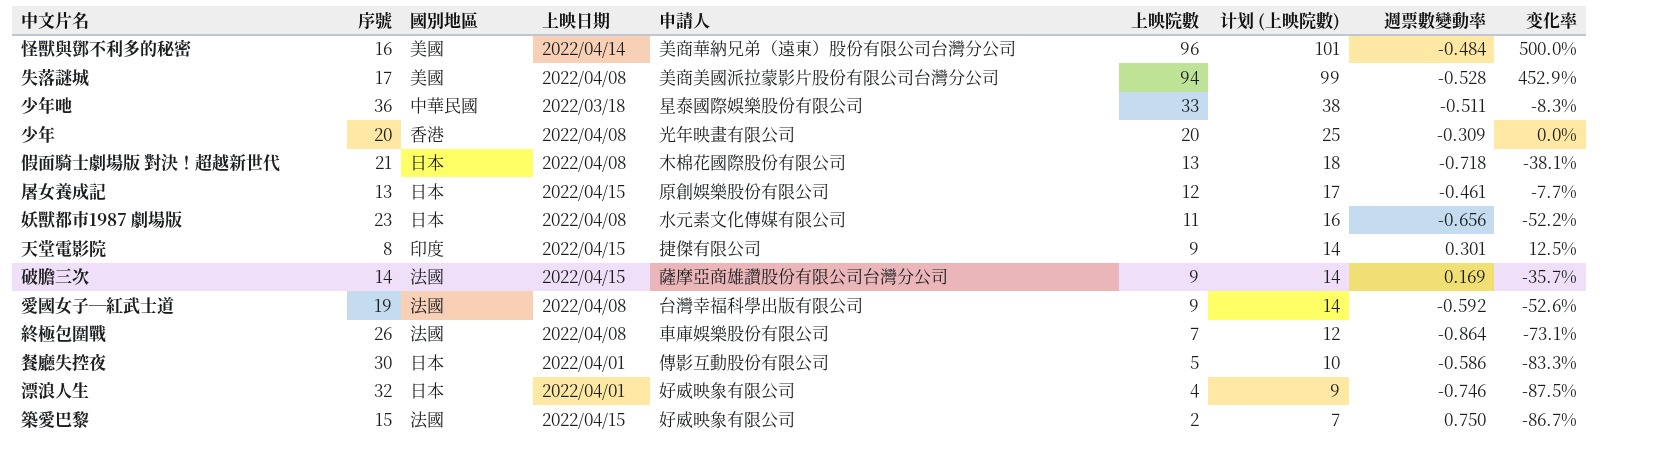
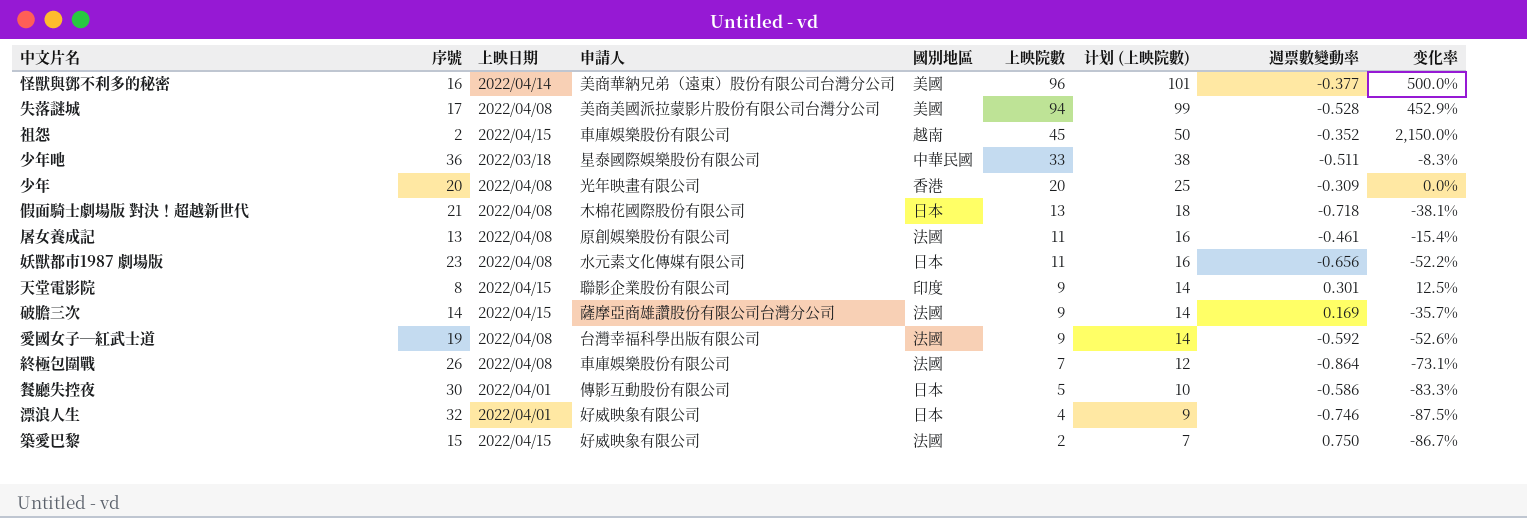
column 國別地區 | position: 3 -> 5
怪獸與鄧不利多的秘密 | 週票數變動率: -0.484 -> -0.377
row 祖怨: none -> 2 | 2022/04/15 | 車庫娛樂股份有限公司 | 越南 | 45 | 50 | -0.352 | 2,150.0%
屠女養成記 | 上映日期: 2022/04/15 -> 2022/04/08
屠女養成記 | 國別地區: 日本 -> 法國
屠女養成記 | 上映院數: 12 -> 11
屠女養成記 | 计划 (上映院數): 17 -> 16
屠女養成記 | 变化率: -7.7% -> -15.4%
天堂電影院 | 申請人: 捷傑有限公司 -> 聯影企業股份有限公司

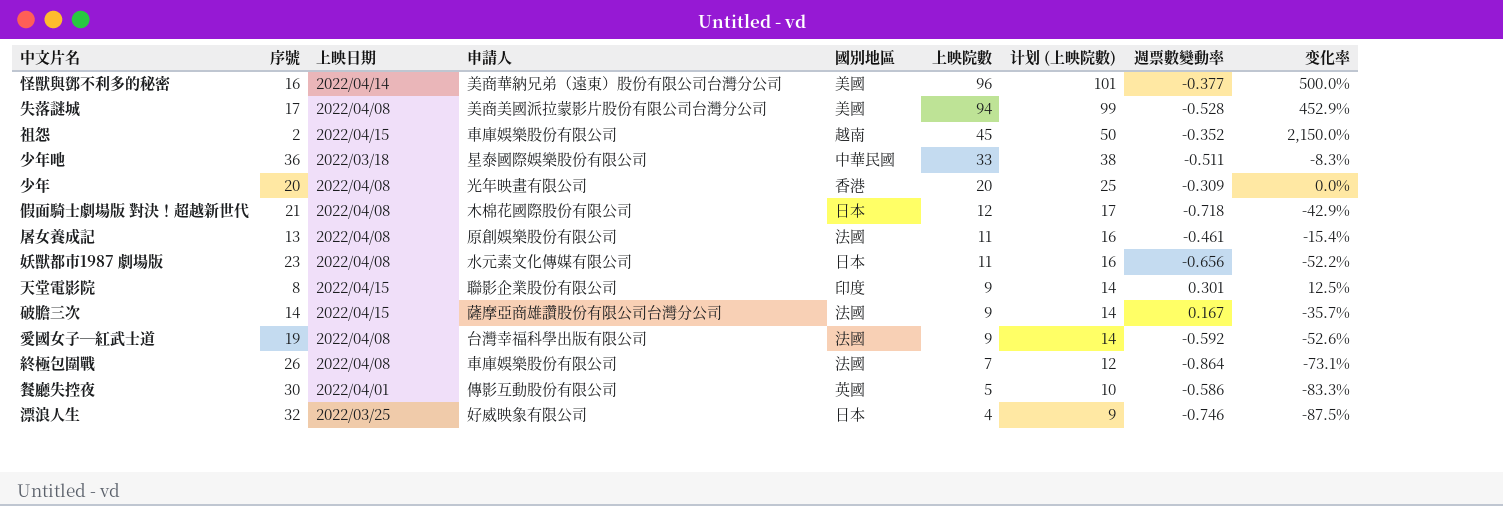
row 築愛巴黎: 15 | 2022/04/15 | 好威映象有限公司 | 法國 | 2 | 7 | 0.750 | -86.7% -> none
假面騎士劇場版 對決！超越新世代 | 上映院數: 13 -> 12
假面騎士劇場版 對決！超越新世代 | 计划 (上映院數): 18 -> 17
假面騎士劇場版 對決！超越新世代 | 变化率: -38.1% -> -42.9%
破膽三次 | 週票數變動率: 0.169 -> 0.167
餐廳失控夜 | 國別地區: 日本 -> 英國
漂浪人生 | 上映日期: 2022/04/01 -> 2022/03/25

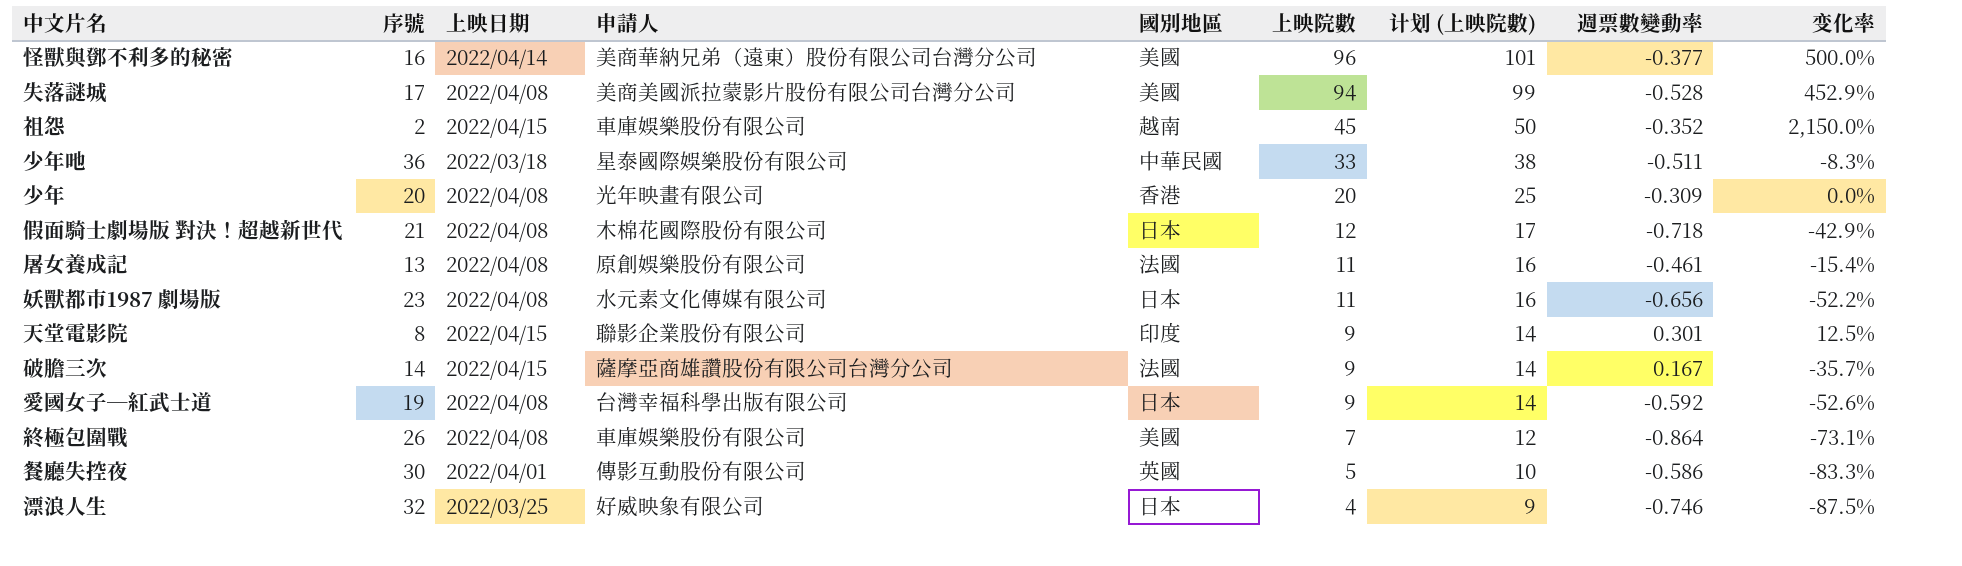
愛國女子─紅武士道 | 國別地區: 法國 -> 日本
終極包圍戰 | 國別地區: 法國 -> 美國

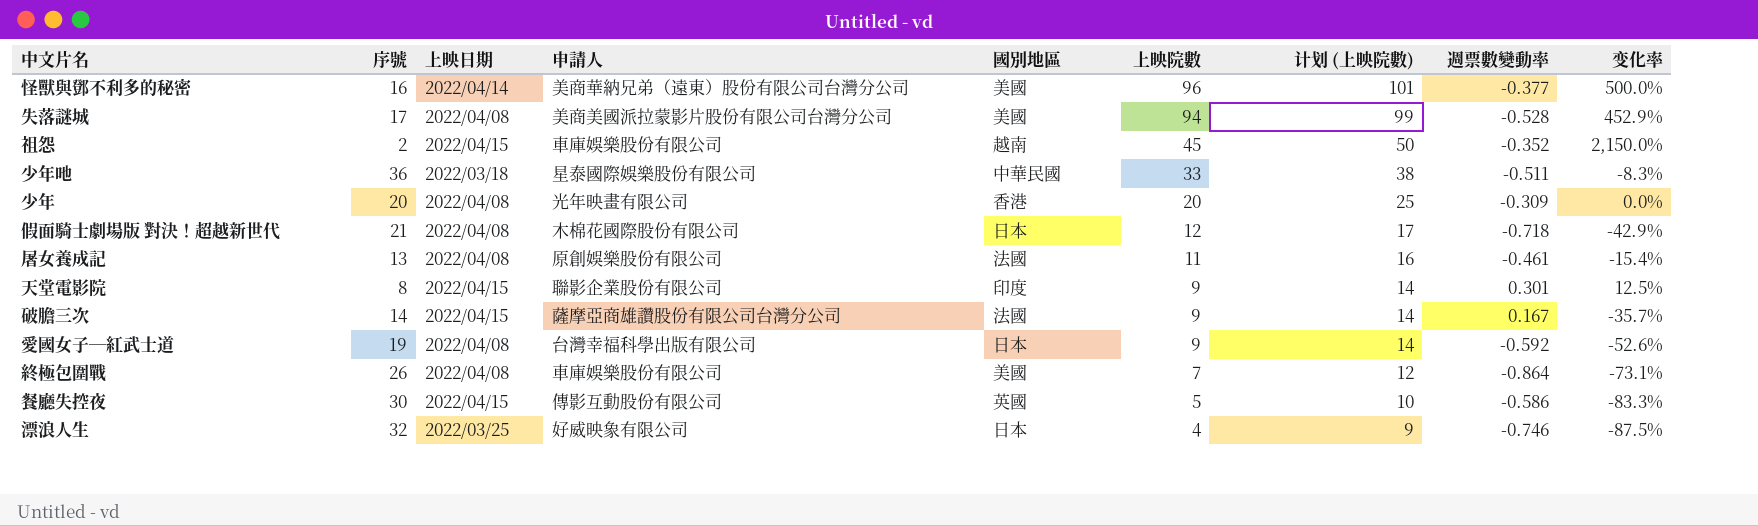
row 妖獸都市1987 劇場版: 23 | 2022/04/08 | 水元素文化傳媒有限公司 | 日本 | 11 | 16 | -0.656 | -52.2% -> none
餐廳失控夜 | 上映日期: 2022/04/01 -> 2022/04/15

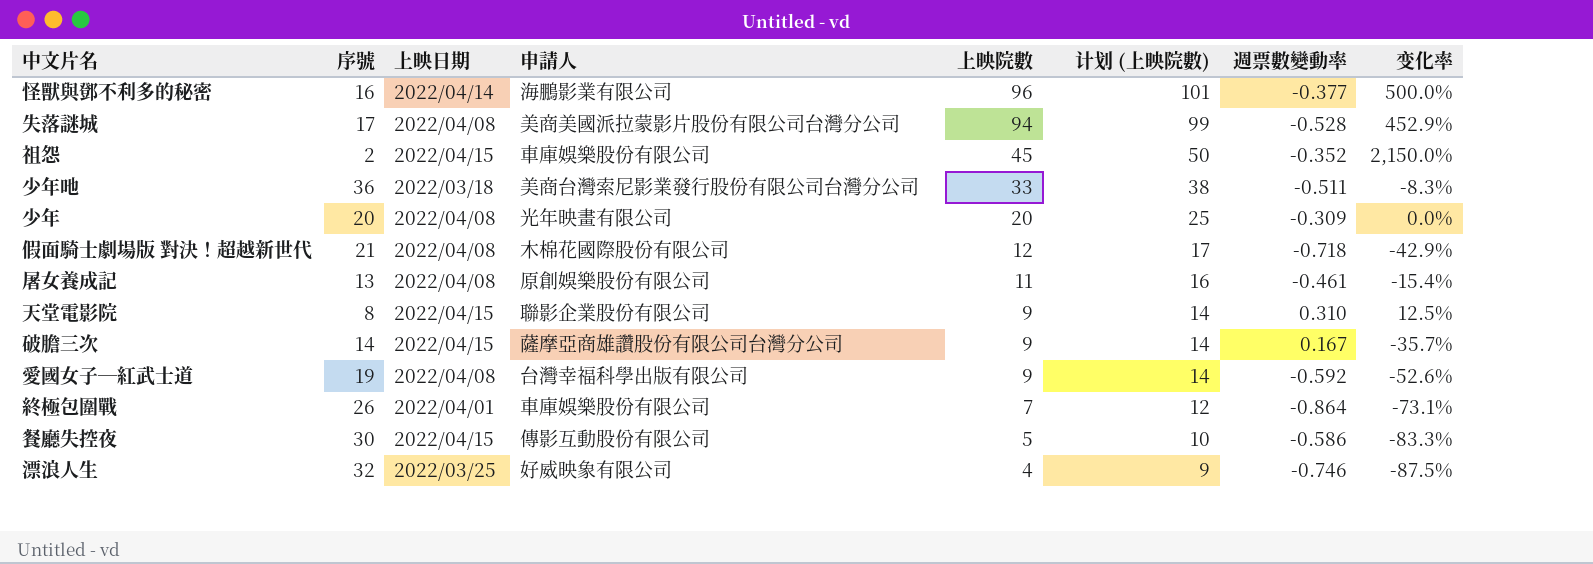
column 國別地區 | position: 5 -> none
怪獸與鄧不利多的秘密 | 申請人: 美商華納兄弟（遠東）股份有限公司台灣分公司 -> 海鵬影業有限公司
少年吔 | 申請人: 星泰國際娛樂股份有限公司 -> 美商台灣索尼影業發行股份有限公司台灣分公司
天堂電影院 | 週票數變動率: 0.301 -> 0.310
終極包圍戰 | 上映日期: 2022/04/08 -> 2022/04/01

